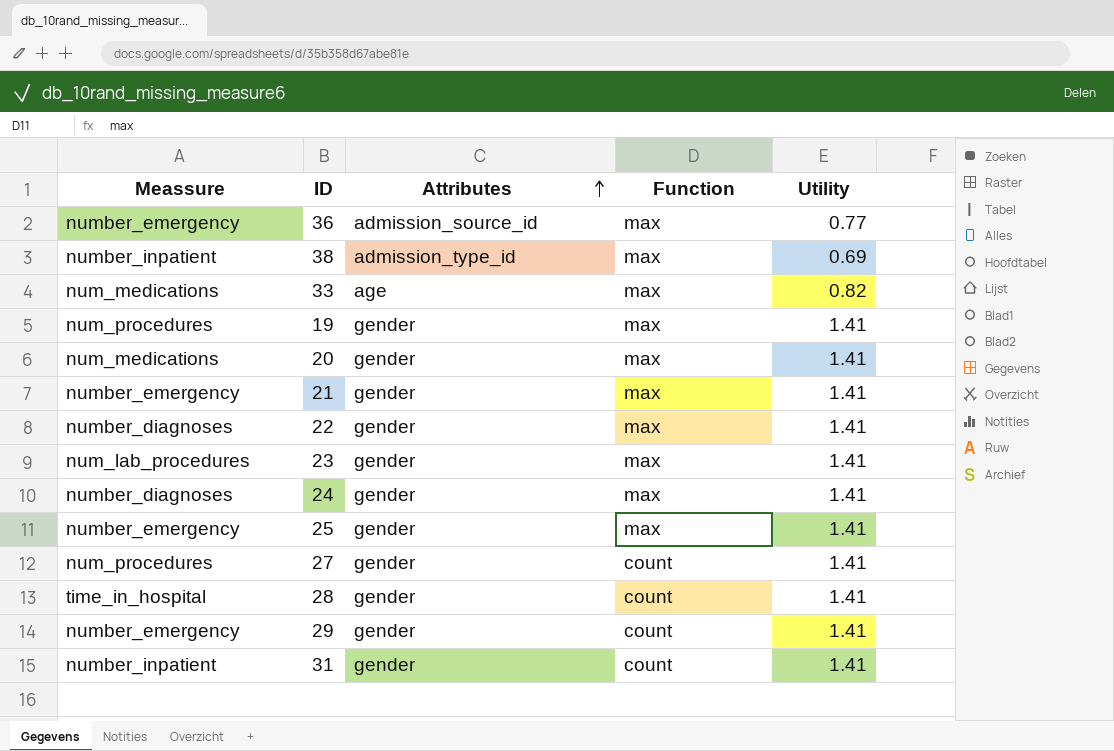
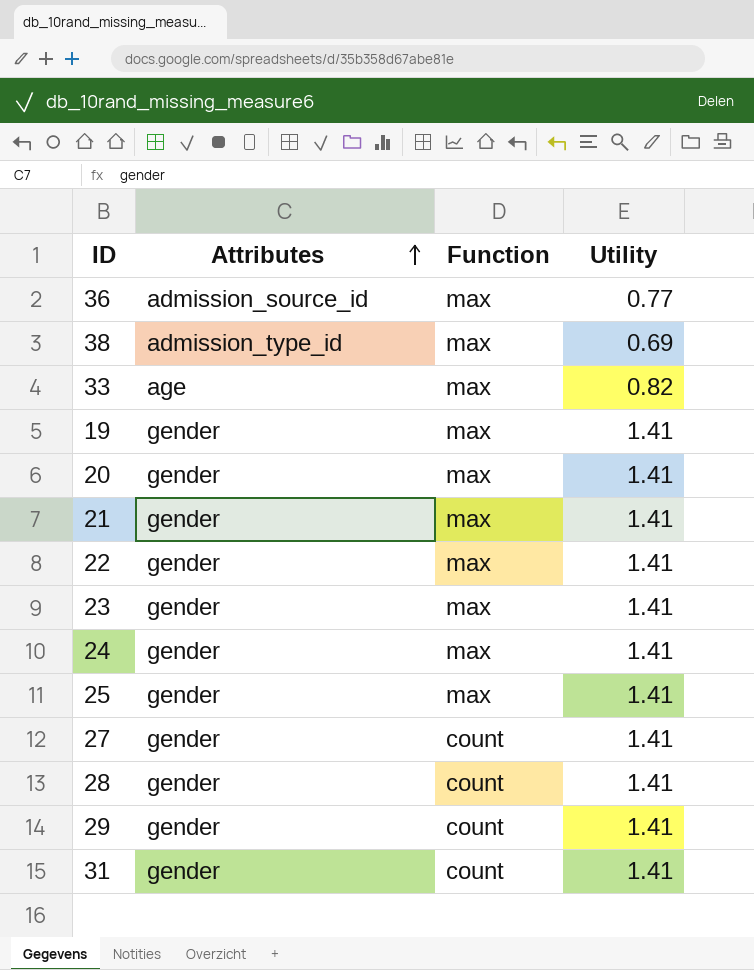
column Meassure | position: 1 -> none

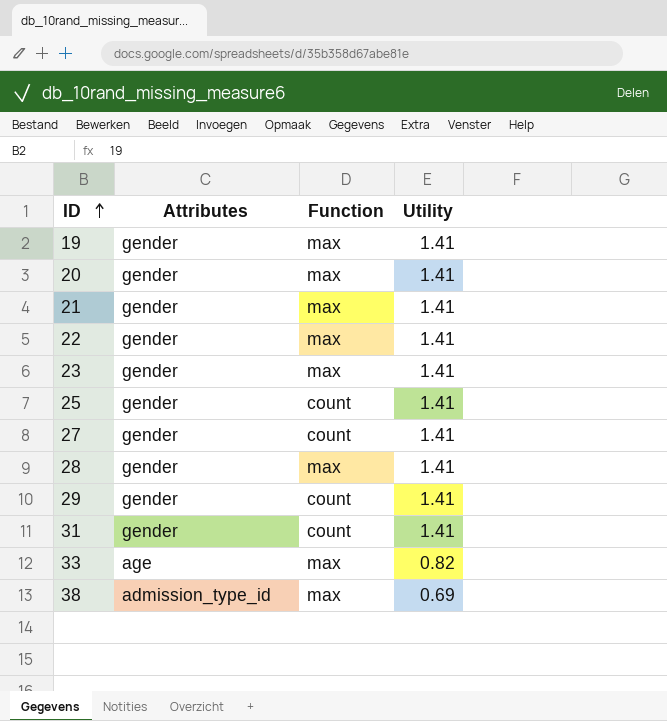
row order: Attributes ascending -> ID ascending
row 36: admission_source_id | max | 0.77 -> none
row 24: gender | max | 1.41 -> none
25 | Function: max -> count
28 | Function: count -> max

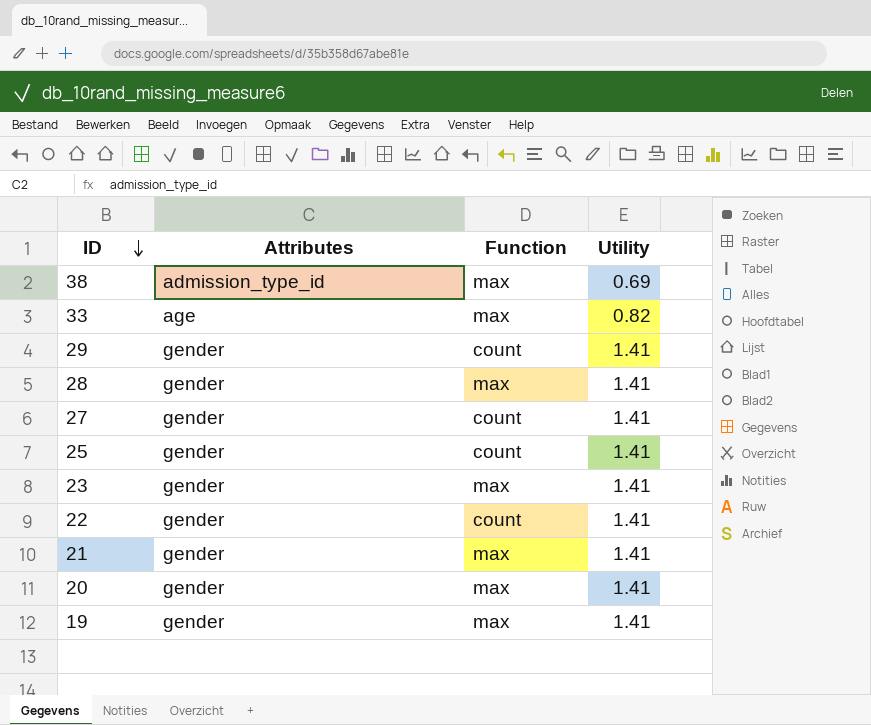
row order: ID ascending -> ID descending
row 31: gender | count | 1.41 -> none
22 | Function: max -> count

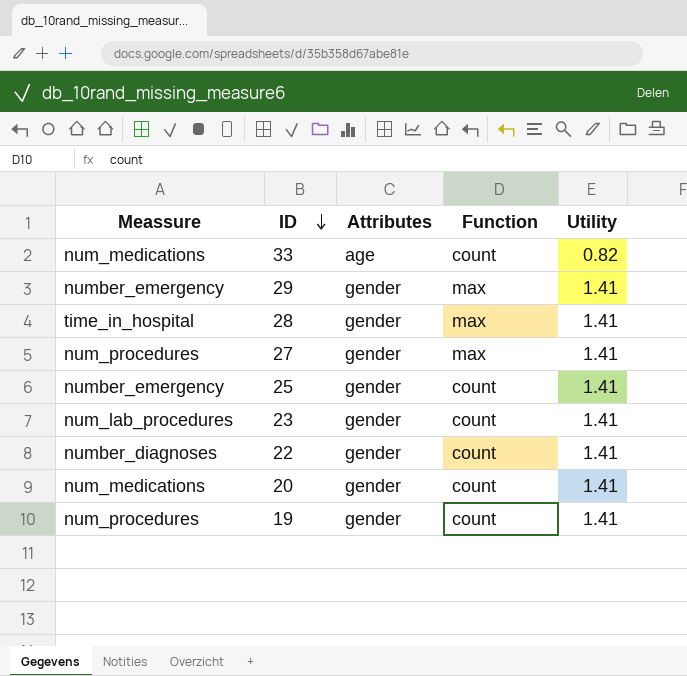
column Meassure | position: none -> 1
row 38: admission_type_id | max | 0.69 -> none
row 21: gender | max | 1.41 -> none
33 | Function: max -> count
29 | Function: count -> max
27 | Function: count -> max
23 | Function: max -> count
20 | Function: max -> count
19 | Function: max -> count

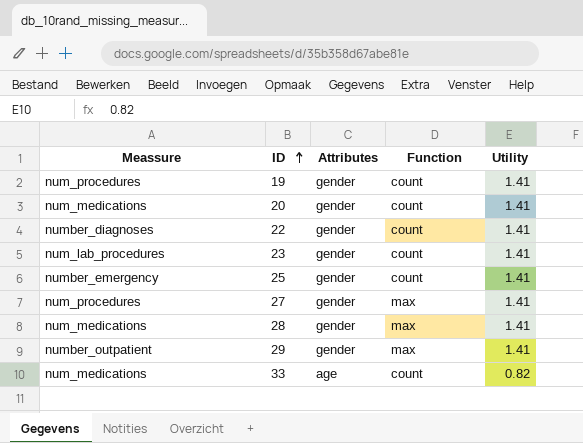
row order: ID descending -> ID ascending
28 | Meassure: time_in_hospital -> num_medications
29 | Meassure: number_emergency -> number_outpatient

